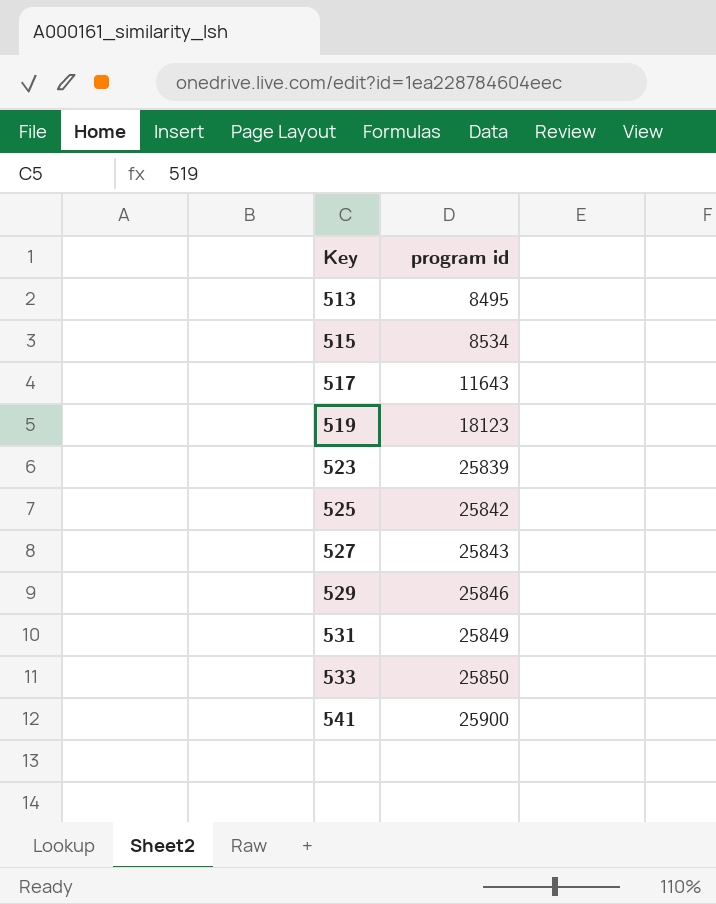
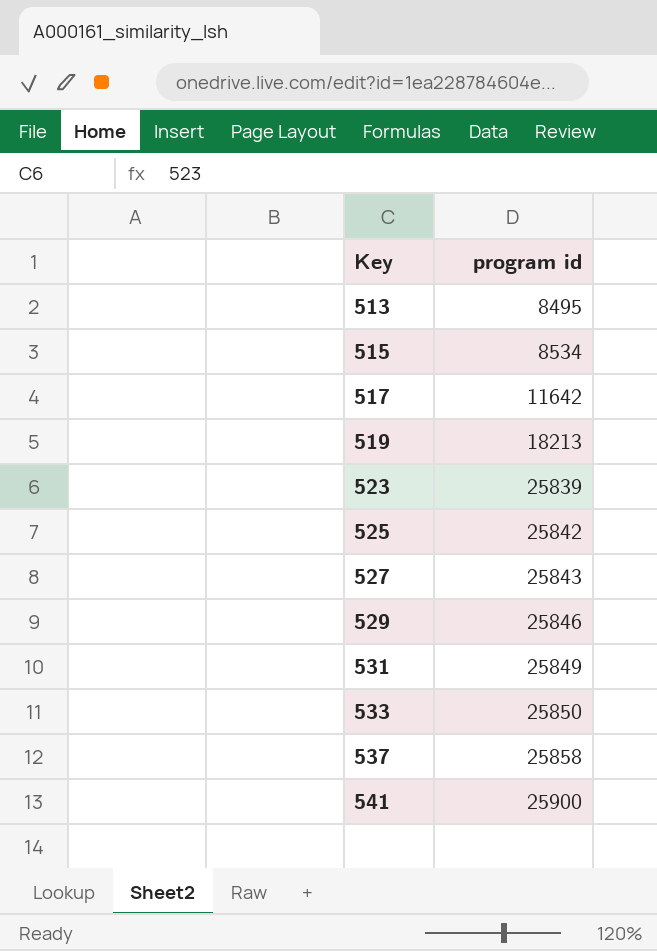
517 | program id: 11643 -> 11642
519 | program id: 18123 -> 18213
row 537: none -> 25858

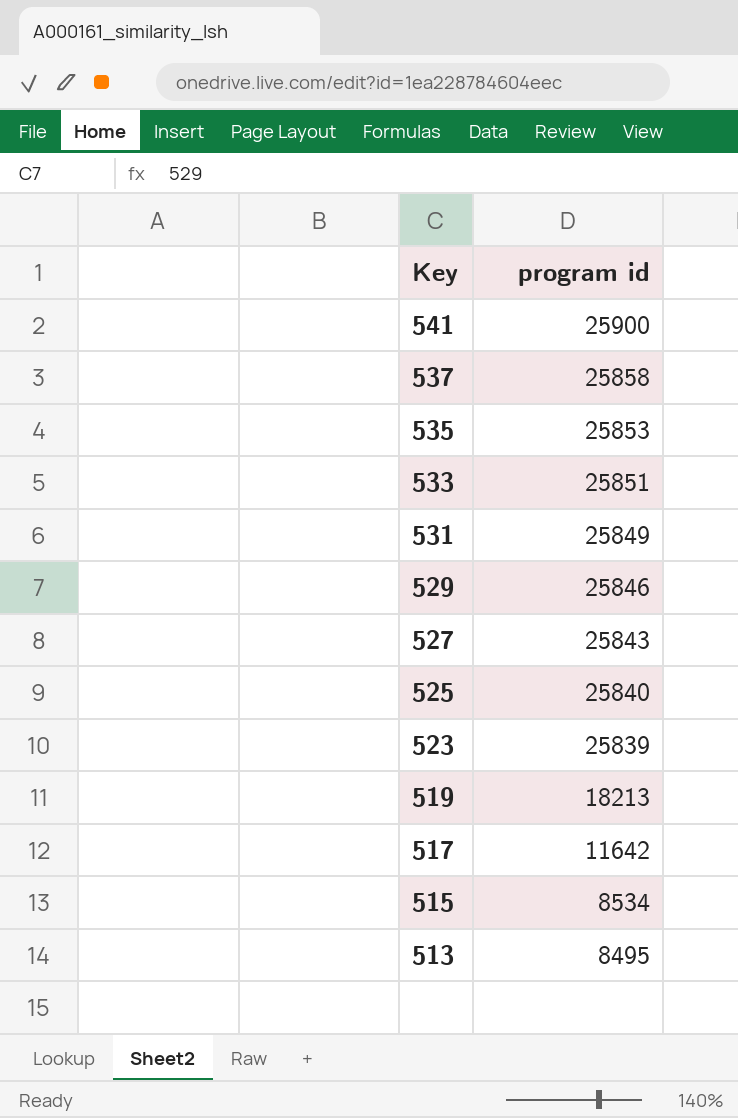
row order: Key ascending -> Key descending
row 535: none -> 25853
533 | program id: 25850 -> 25851
525 | program id: 25842 -> 25840

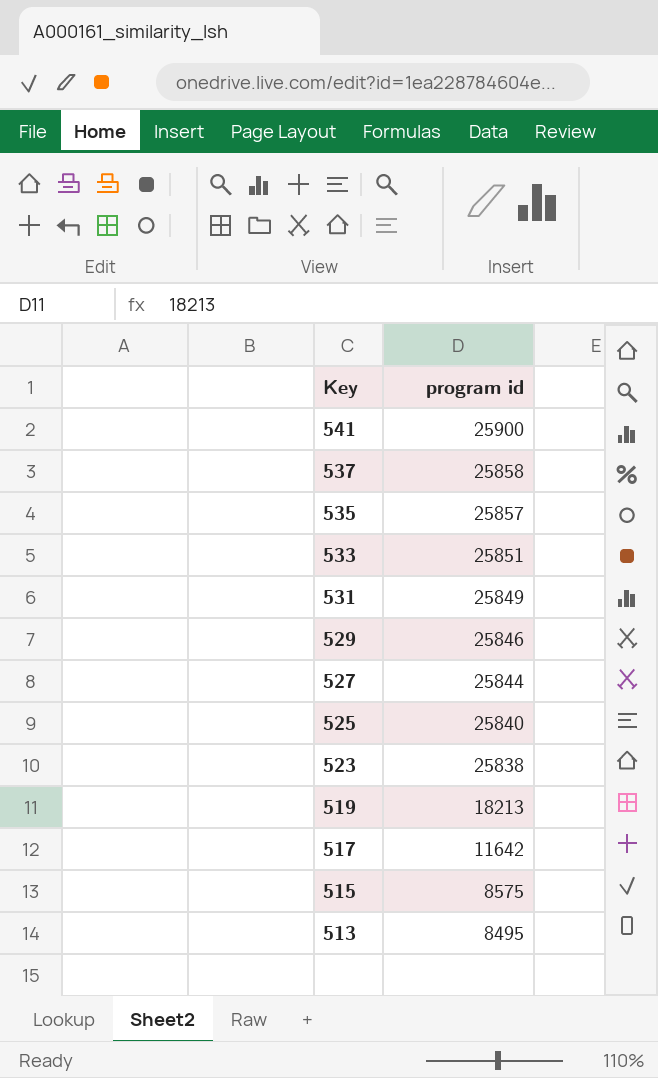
535 | program id: 25853 -> 25857
527 | program id: 25843 -> 25844
523 | program id: 25839 -> 25838
515 | program id: 8534 -> 8575

